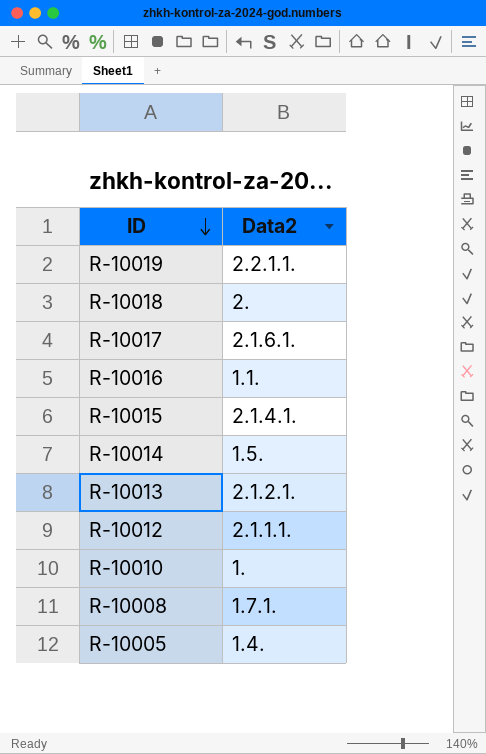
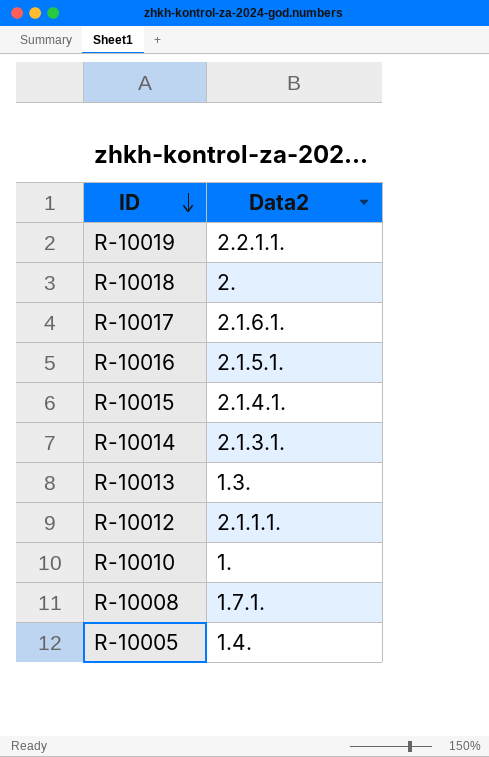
R-10016 | Data2: 1.1. -> 2.1.5.1.
R-10014 | Data2: 1.5. -> 2.1.3.1.
R-10013 | Data2: 2.1.2.1. -> 1.3.

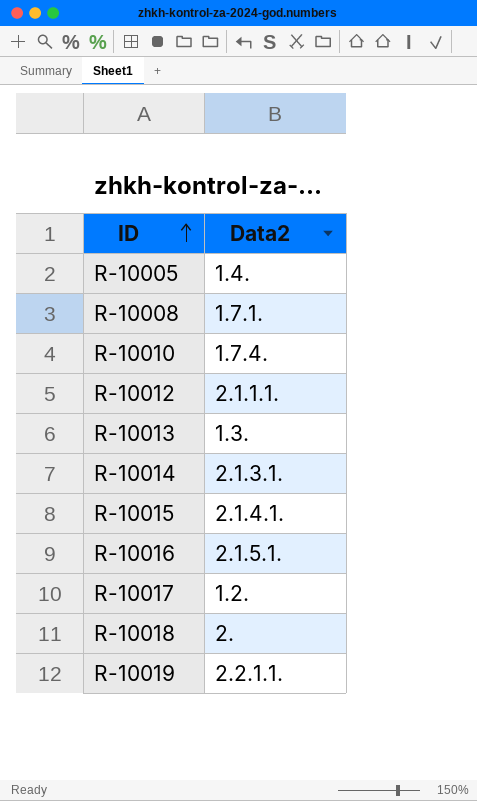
row order: ID descending -> ID ascending
R-10010 | Data2: 1. -> 1.7.4.
R-10017 | Data2: 2.1.6.1. -> 1.2.

